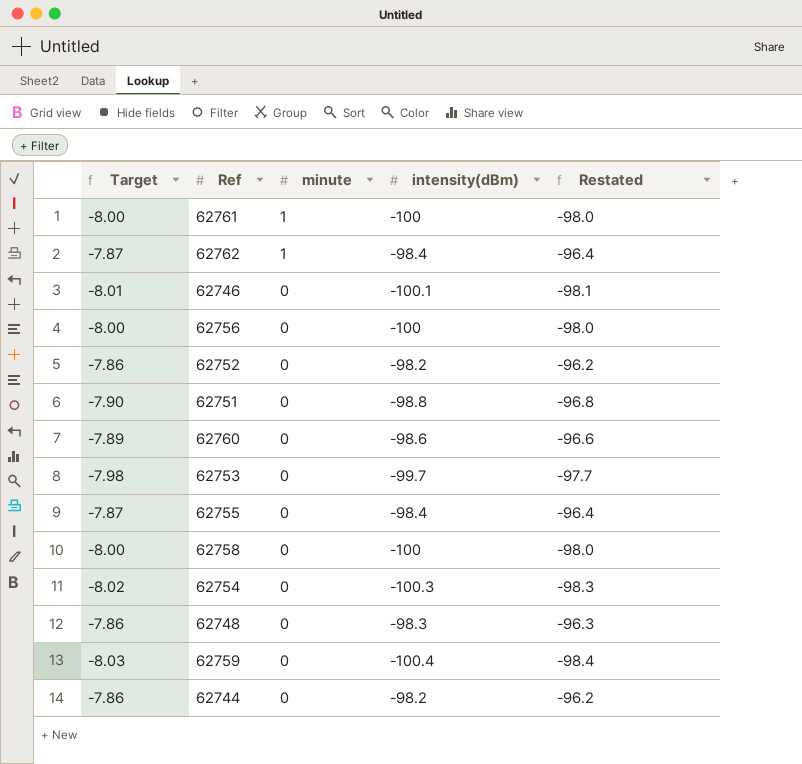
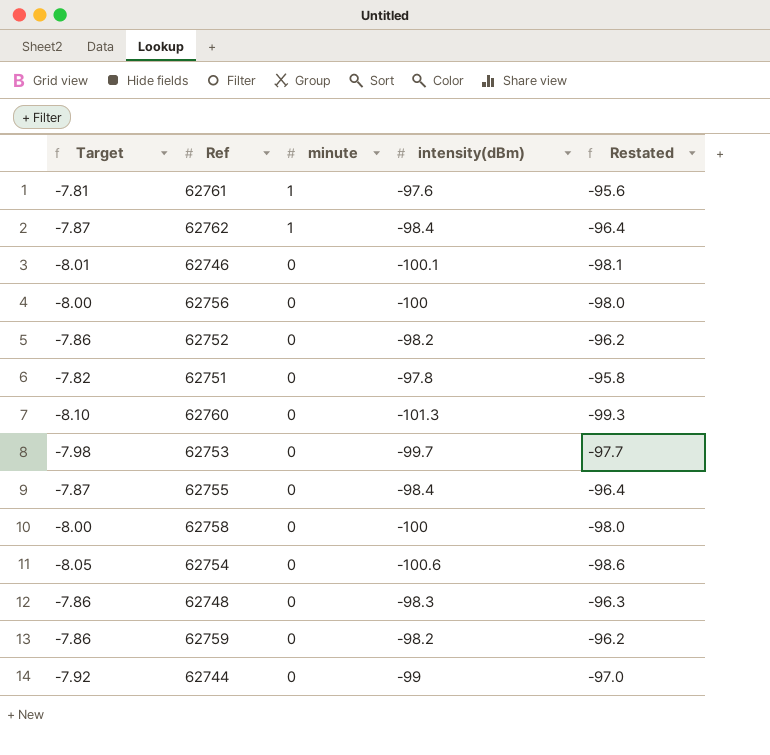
62761 | Target: -8.00 -> -7.81
62761 | intensity(dBm): -100 -> -97.6
62761 | Restated: -98.0 -> -95.6
62751 | Target: -7.90 -> -7.82
62751 | intensity(dBm): -98.8 -> -97.8
62751 | Restated: -96.8 -> -95.8
62760 | Target: -7.89 -> -8.10
62760 | intensity(dBm): -98.6 -> -101.3
62760 | Restated: -96.6 -> -99.3
62754 | Target: -8.02 -> -8.05
62754 | intensity(dBm): -100.3 -> -100.6
62754 | Restated: -98.3 -> -98.6
62759 | Target: -8.03 -> -7.86
62759 | intensity(dBm): -100.4 -> -98.2
62759 | Restated: -98.4 -> -96.2
62744 | Target: -7.86 -> -7.92
62744 | intensity(dBm): -98.2 -> -99
62744 | Restated: -96.2 -> -97.0

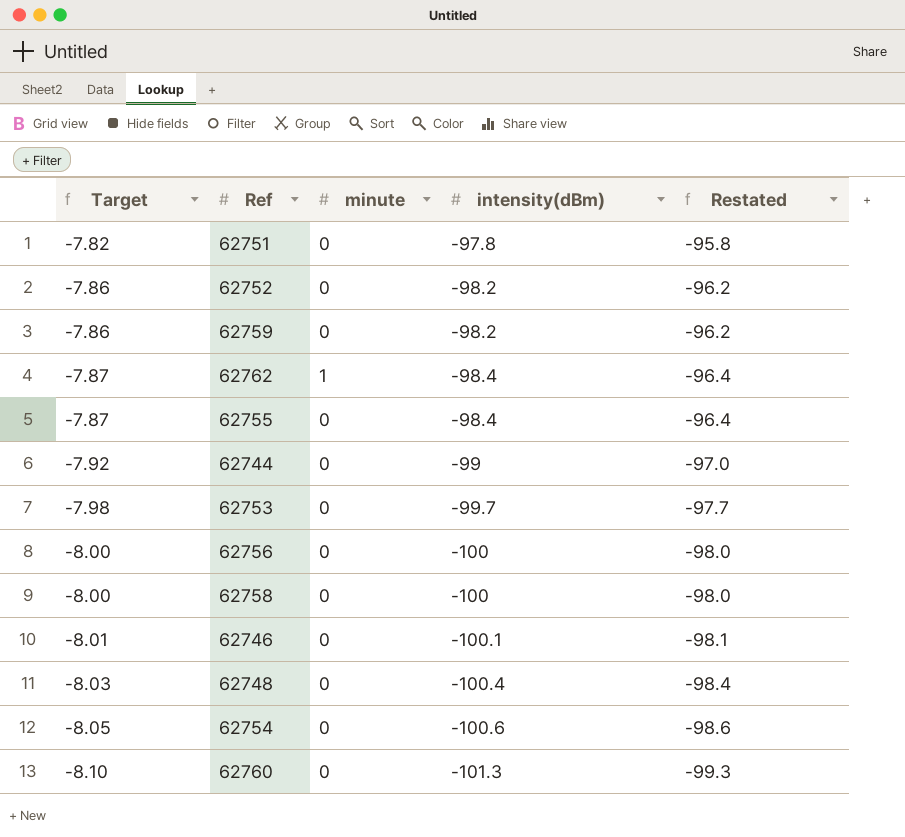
row order: minute descending -> Target descending
row 62761: -7.81 | 1 | -97.6 | -95.6 -> none
62748 | Target: -7.86 -> -8.03
62748 | intensity(dBm): -98.3 -> -100.4
62748 | Restated: -96.3 -> -98.4

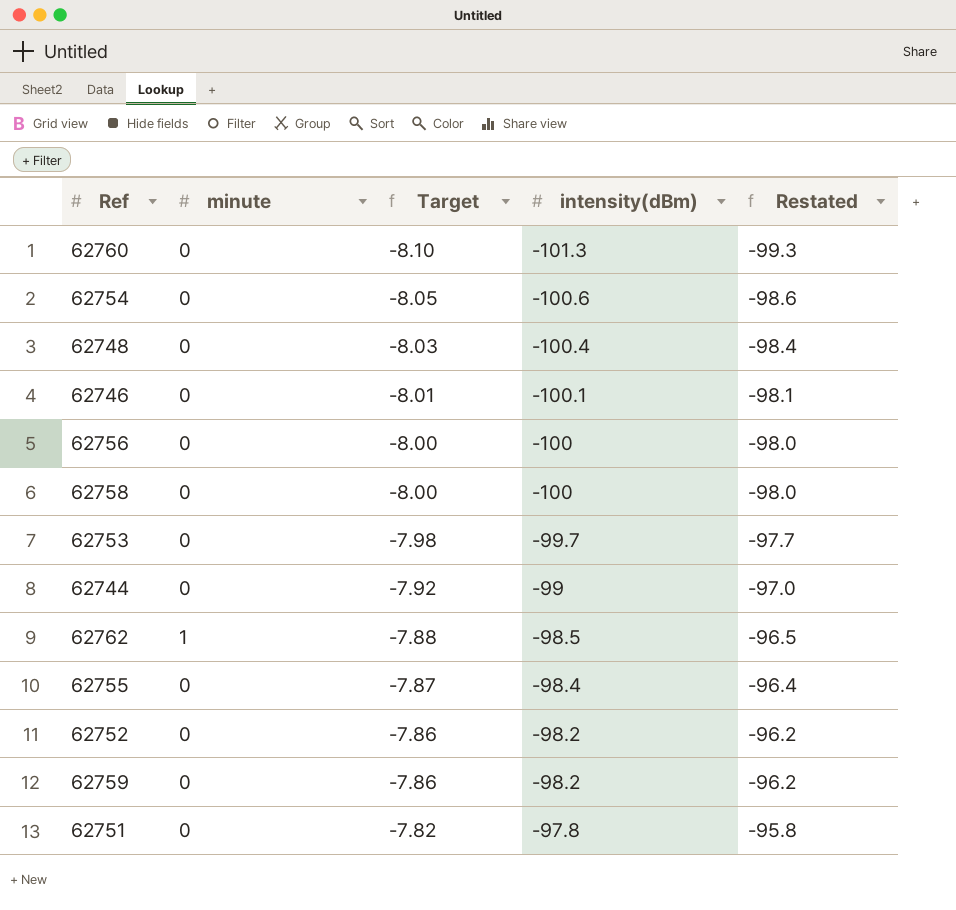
row order: Target descending -> Target ascending
column Target | position: 1 -> 3
62762 | Target: -7.87 -> -7.88
62762 | intensity(dBm): -98.4 -> -98.5
62762 | Restated: -96.4 -> -96.5

